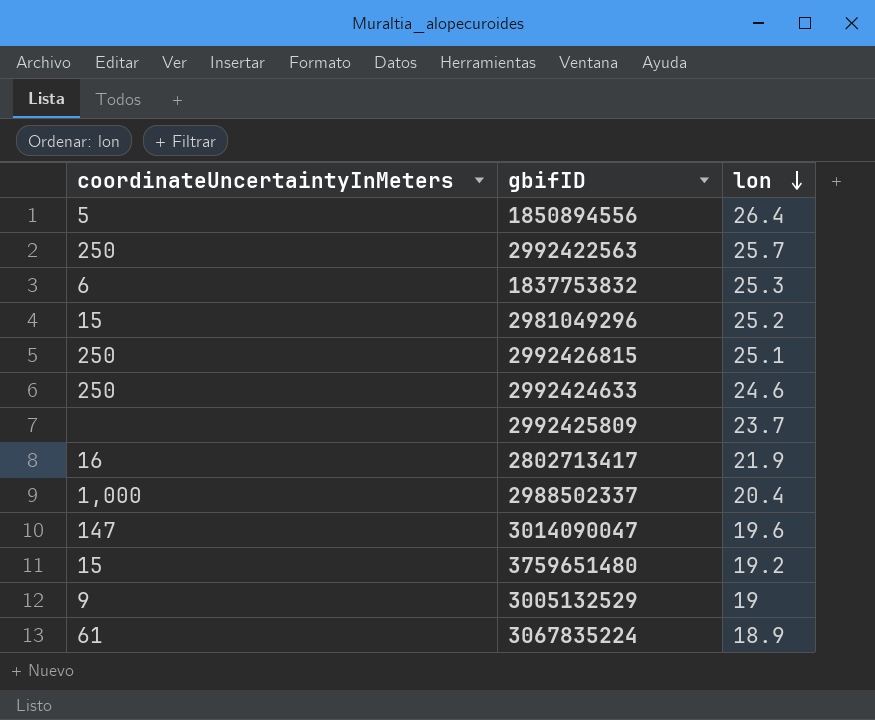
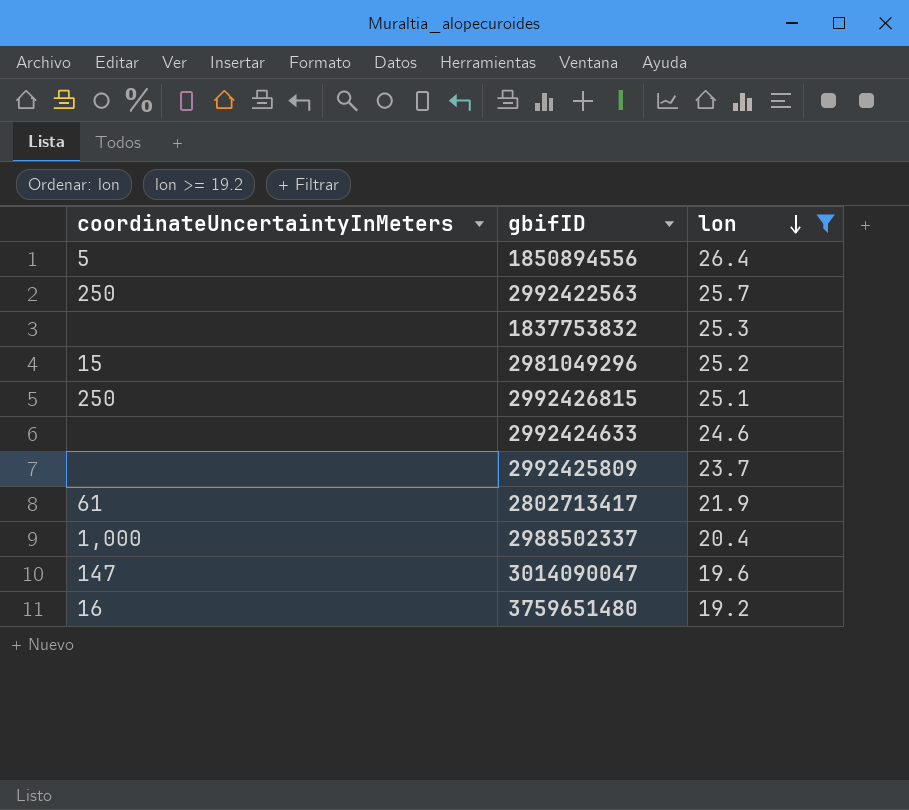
filter: none -> lon >= 19.2
1837753832 | coordinateUncertaintyInMeters: 6 -> none
2992424633 | coordinateUncertaintyInMeters: 250 -> none
2802713417 | coordinateUncertaintyInMeters: 16 -> 61
3759651480 | coordinateUncertaintyInMeters: 15 -> 16

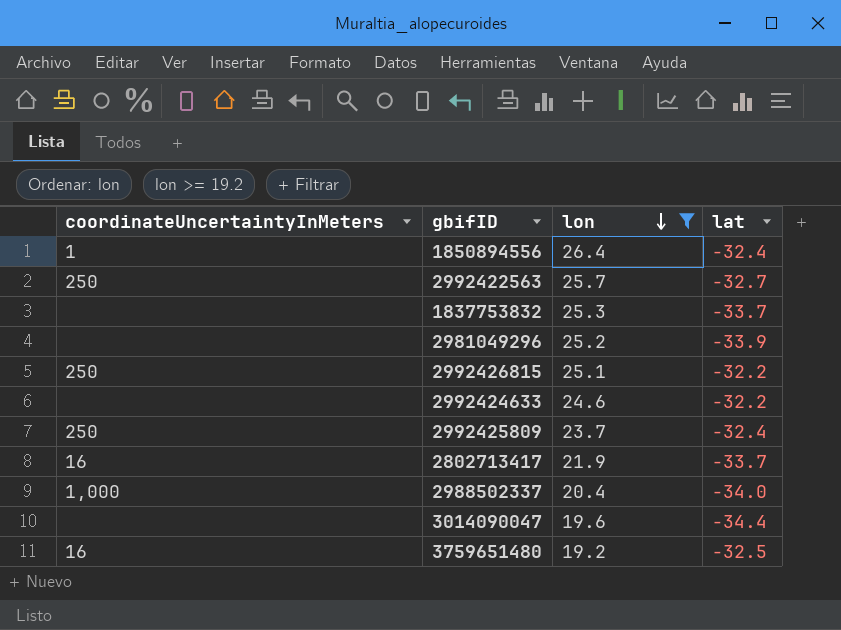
column lat | position: none -> 4
1850894556 | coordinateUncertaintyInMeters: 5 -> 1
2981049296 | coordinateUncertaintyInMeters: 15 -> none
2992425809 | coordinateUncertaintyInMeters: none -> 250
2802713417 | coordinateUncertaintyInMeters: 61 -> 16
3014090047 | coordinateUncertaintyInMeters: 147 -> none

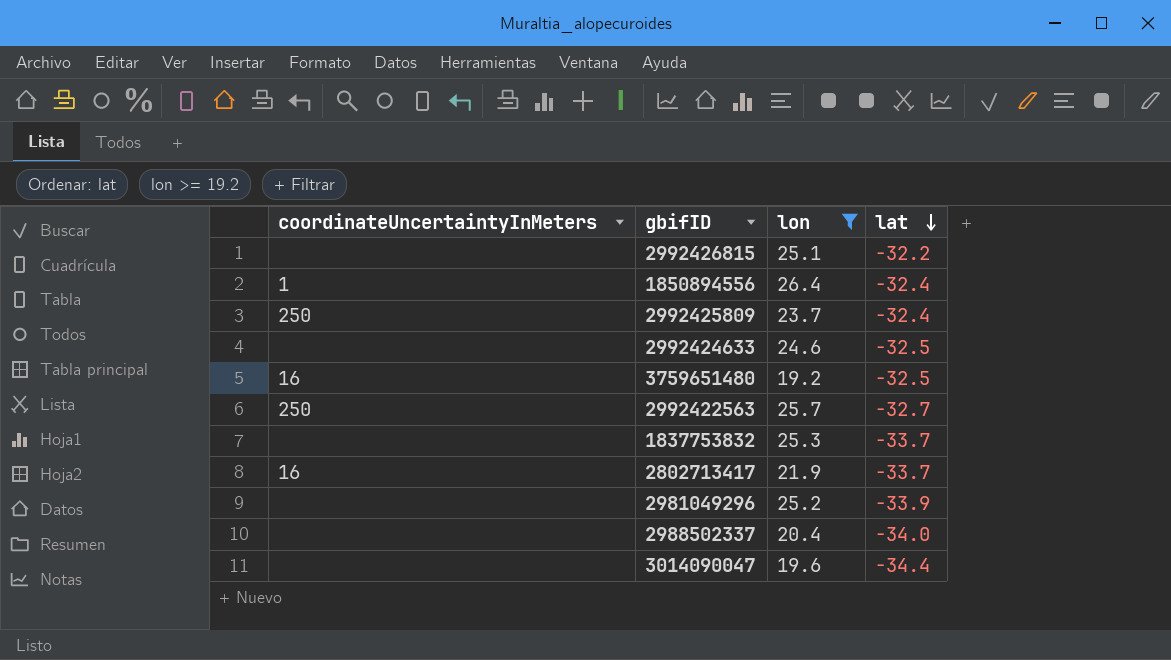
row order: lon descending -> lat descending
2992426815 | coordinateUncertaintyInMeters: 250 -> none
2992424633 | lat: -32.2 -> -32.5
2988502337 | coordinateUncertaintyInMeters: 1,000 -> none

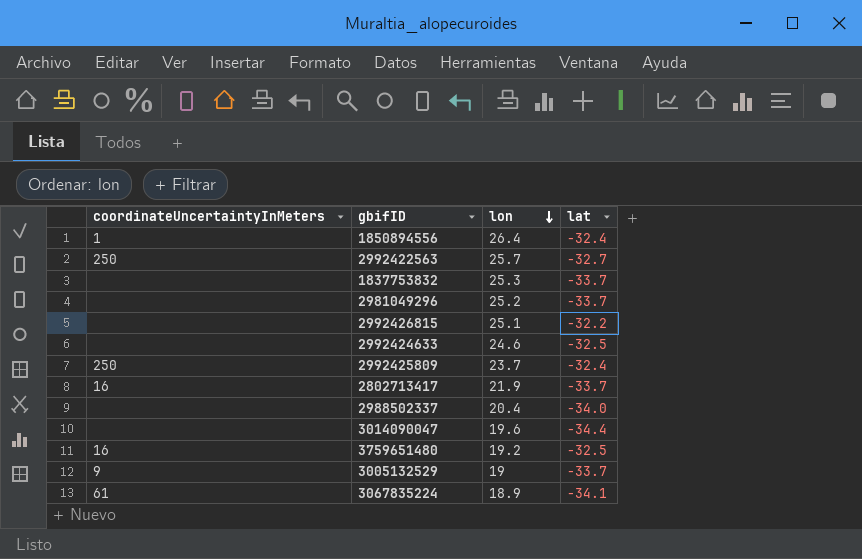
filter: lon >= 19.2 -> none
row order: lat descending -> lon descending
2981049296 | lat: -33.9 -> -33.7

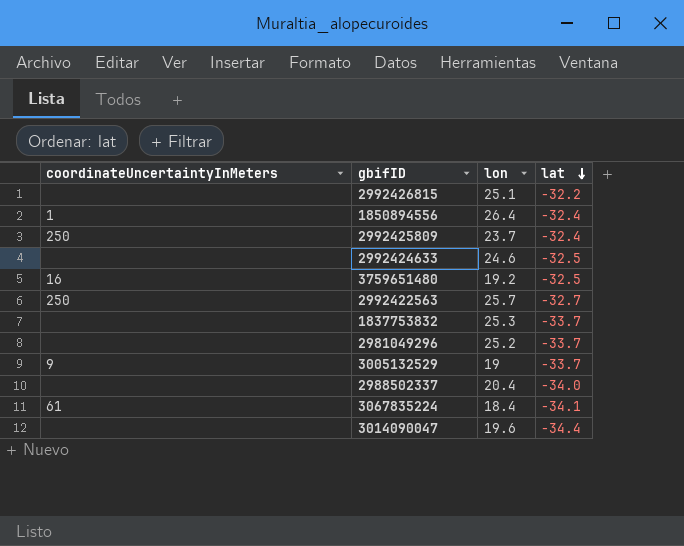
row order: lon descending -> lat descending
row 2802713417: 16 | 21.9 | -33.7 -> none
3067835224 | lon: 18.9 -> 18.4

